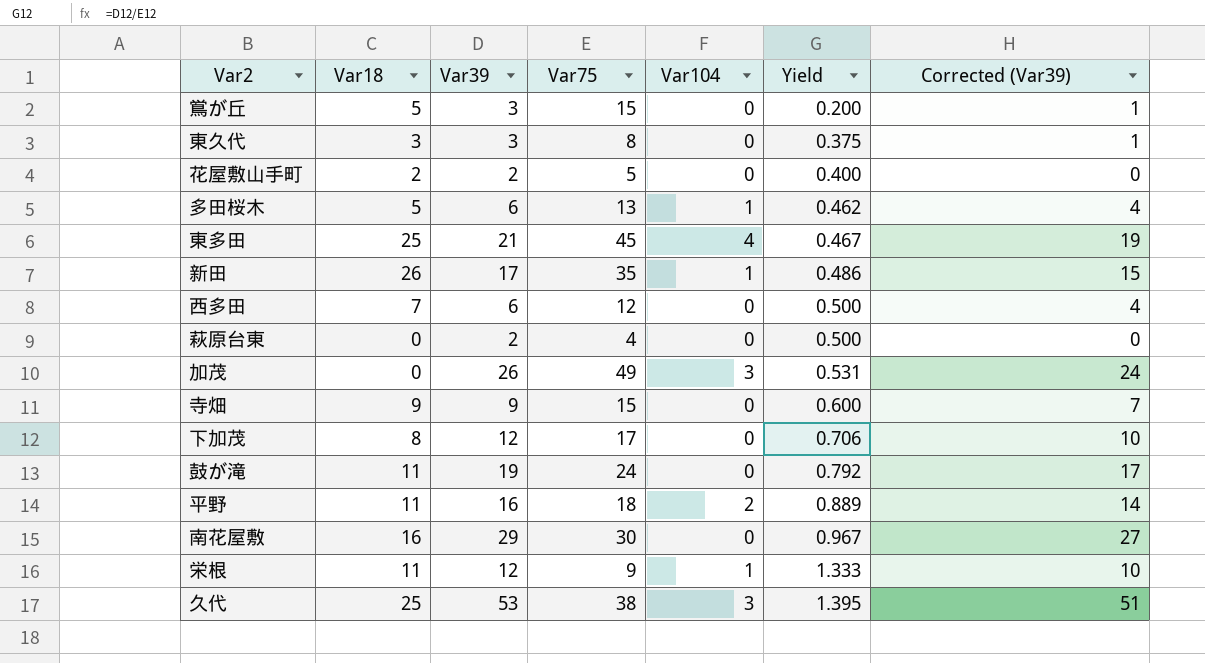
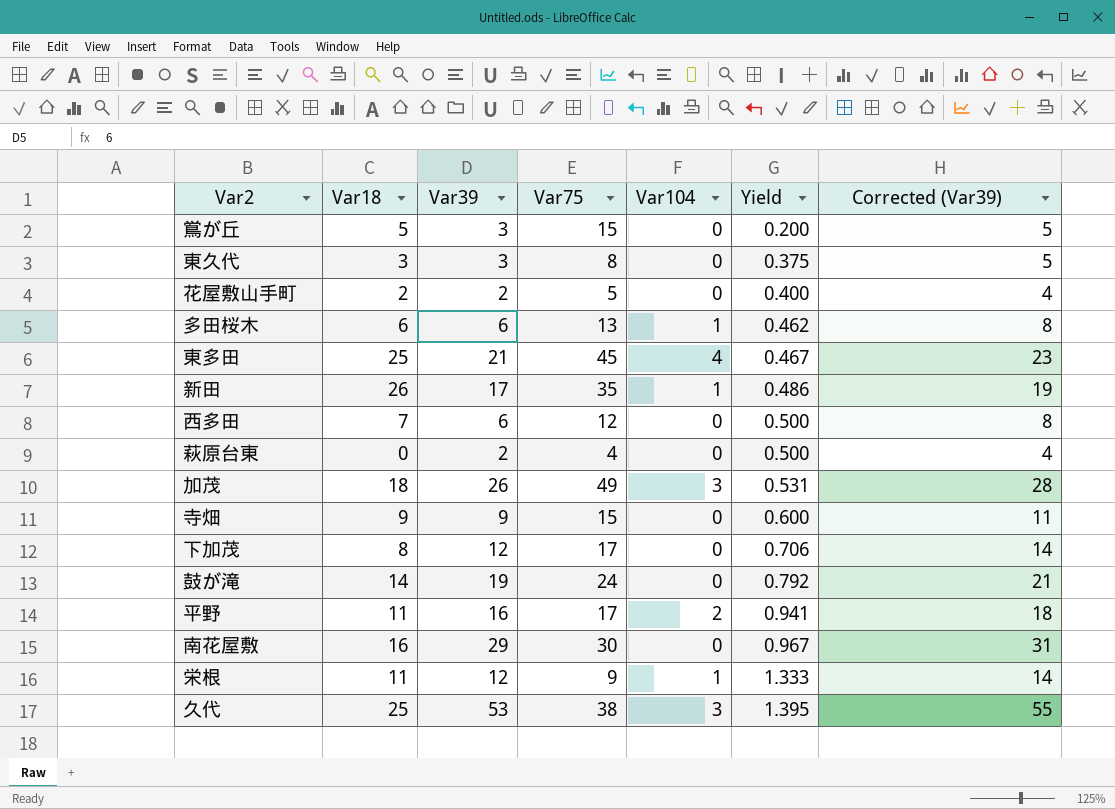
column Corrected (Var39) | formula: [Var39] - 2 -> [Var39] + 2
多田桜木 | Var18: 5 -> 6
加茂 | Var18: 0 -> 18
鼓が滝 | Var18: 11 -> 14
平野 | Var75: 18 -> 17
平野 | Yield: 0.889 -> 0.941

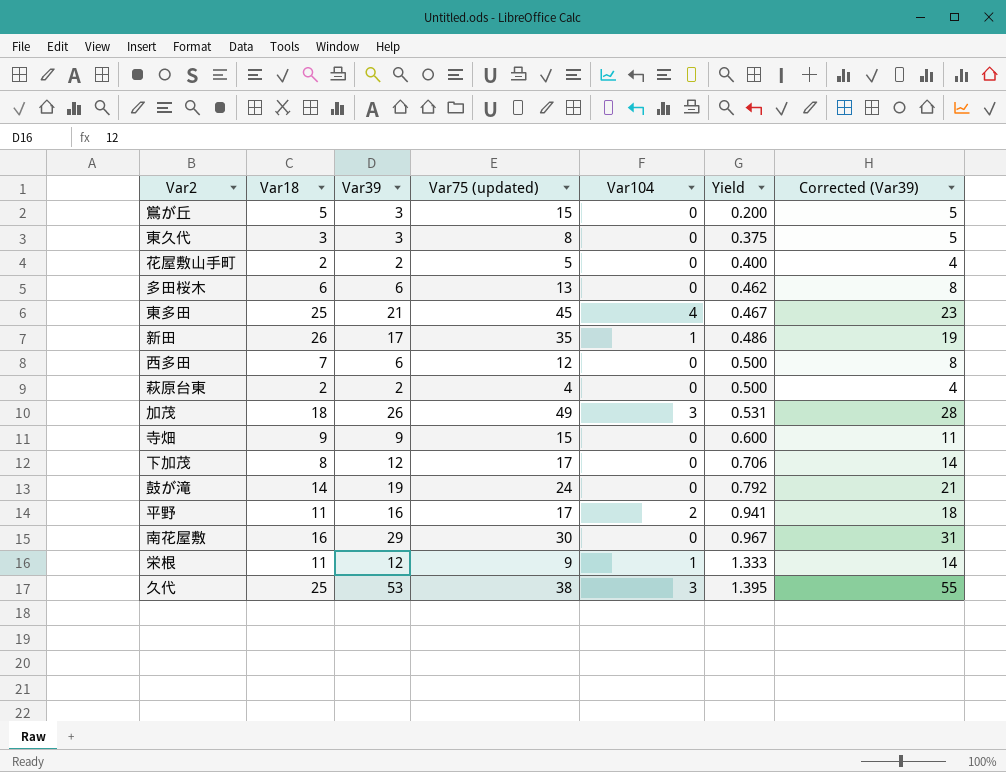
column name: Var75 -> Var75 (updated)
多田桜木 | Var104: 1 -> 0
萩原台東 | Var18: 0 -> 2

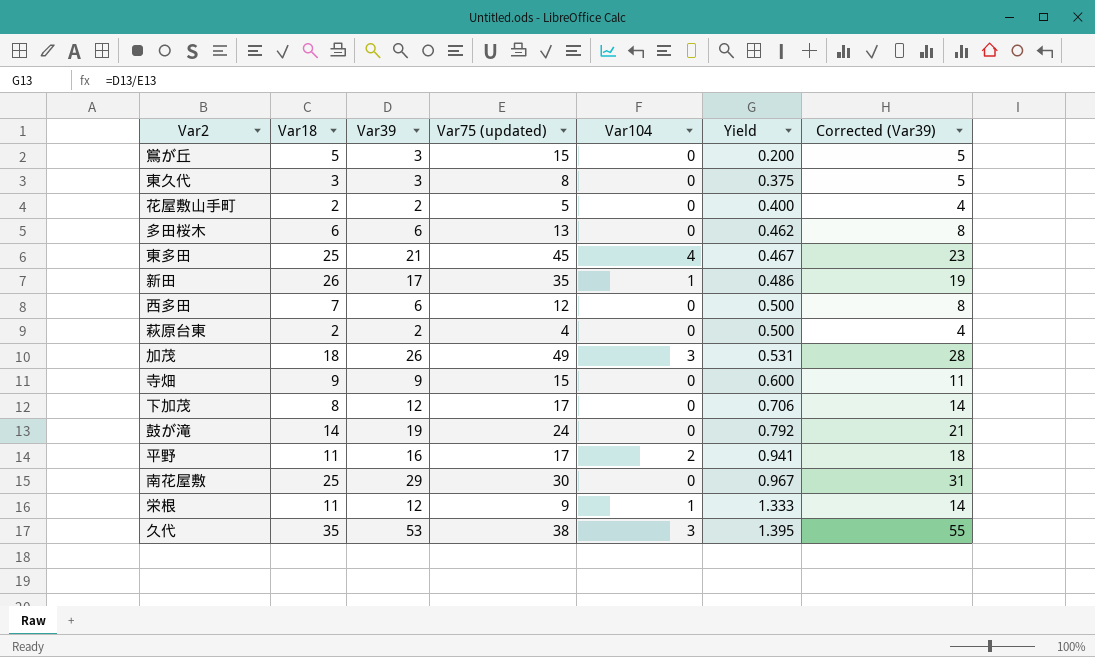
南花屋敷 | Var18: 16 -> 25
久代 | Var18: 25 -> 35

